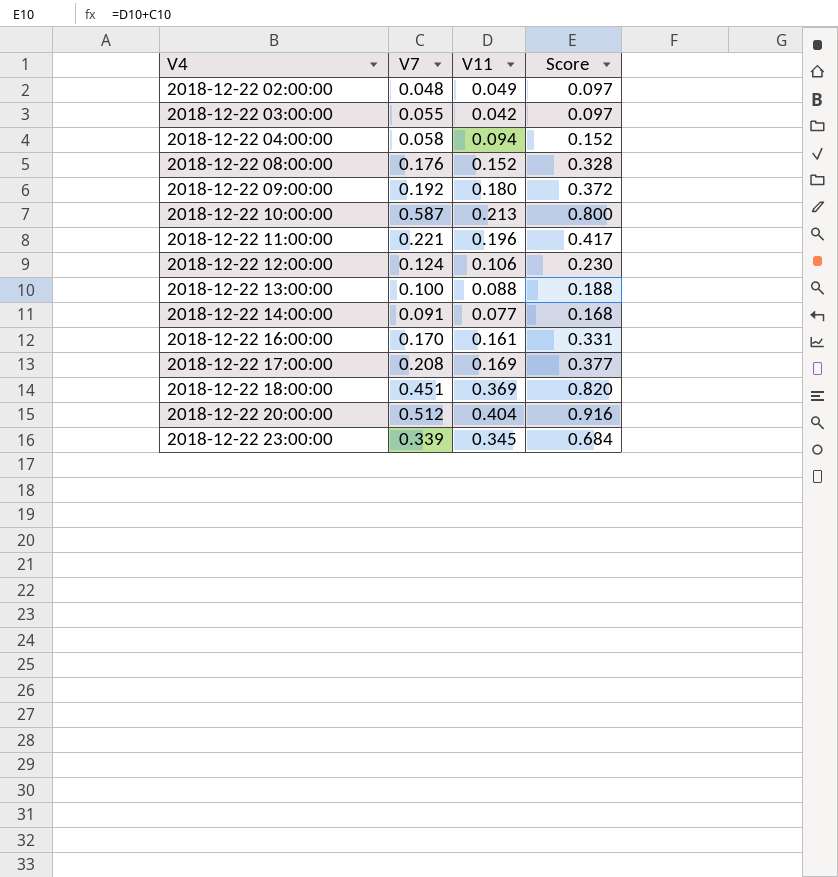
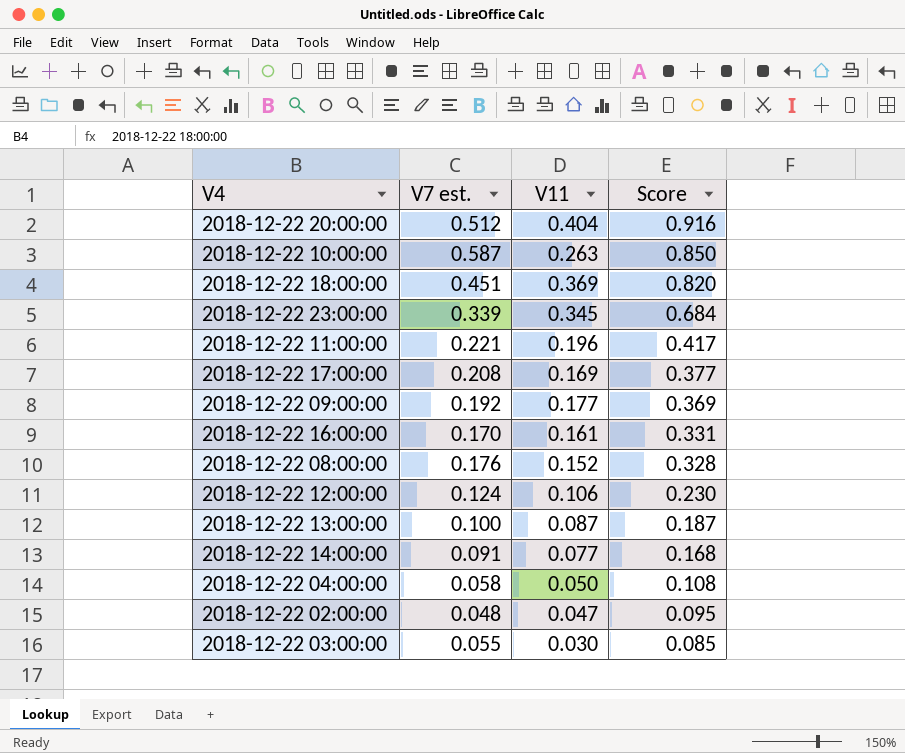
row order: V4 ascending -> Score descending
column name: V7 -> V7 est.
2018-12-22 10:00:00 | V11: 0.213 -> 0.263
2018-12-22 10:00:00 | Score: 0.800 -> 0.850
2018-12-22 09:00:00 | V11: 0.180 -> 0.177
2018-12-22 09:00:00 | Score: 0.372 -> 0.369
2018-12-22 13:00:00 | V11: 0.088 -> 0.087
2018-12-22 13:00:00 | Score: 0.188 -> 0.187
2018-12-22 04:00:00 | V11: 0.094 -> 0.050
2018-12-22 04:00:00 | Score: 0.152 -> 0.108
2018-12-22 02:00:00 | V11: 0.049 -> 0.047
2018-12-22 02:00:00 | Score: 0.097 -> 0.095
2018-12-22 03:00:00 | V11: 0.042 -> 0.030
2018-12-22 03:00:00 | Score: 0.097 -> 0.085

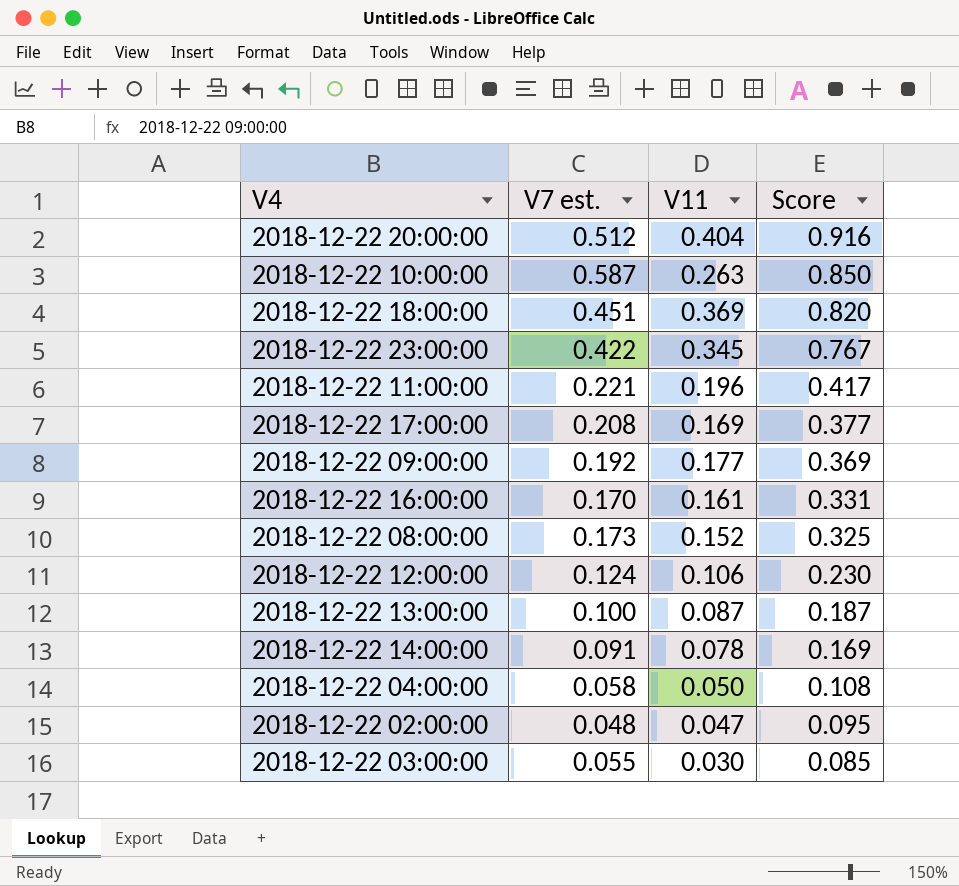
2018-12-22 23:00:00 | V7 est.: 0.339 -> 0.422
2018-12-22 23:00:00 | Score: 0.684 -> 0.767
2018-12-22 08:00:00 | V7 est.: 0.176 -> 0.173
2018-12-22 08:00:00 | Score: 0.328 -> 0.325
2018-12-22 14:00:00 | V11: 0.077 -> 0.078
2018-12-22 14:00:00 | Score: 0.168 -> 0.169

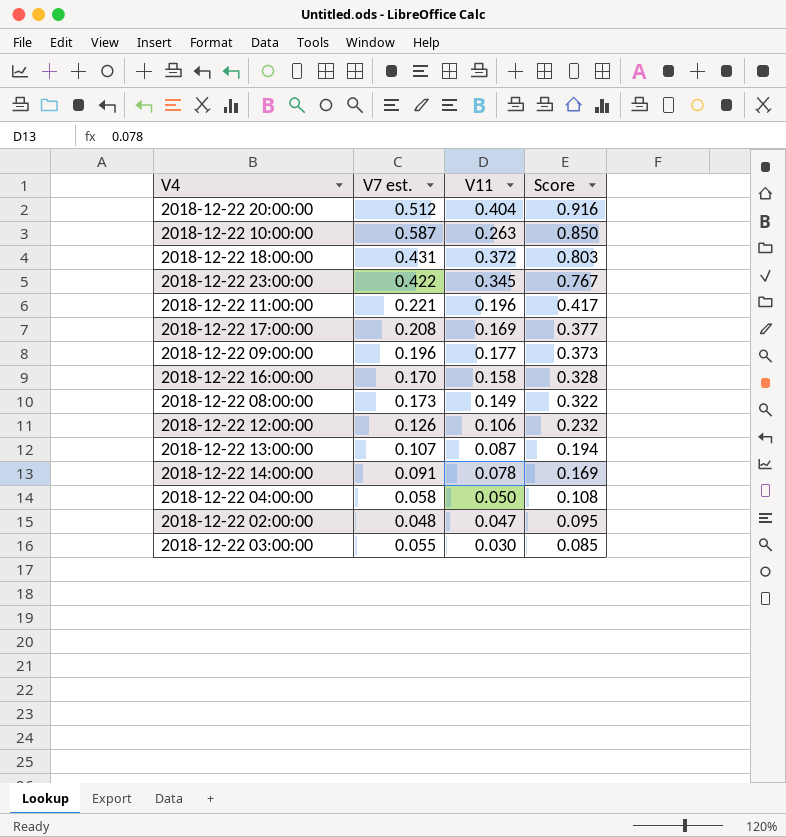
2018-12-22 18:00:00 | V7 est.: 0.451 -> 0.431
2018-12-22 18:00:00 | V11: 0.369 -> 0.372
2018-12-22 18:00:00 | Score: 0.820 -> 0.803
2018-12-22 09:00:00 | V7 est.: 0.192 -> 0.196
2018-12-22 09:00:00 | Score: 0.369 -> 0.373
2018-12-22 16:00:00 | V11: 0.161 -> 0.158
2018-12-22 16:00:00 | Score: 0.331 -> 0.328
2018-12-22 08:00:00 | V11: 0.152 -> 0.149
2018-12-22 08:00:00 | Score: 0.325 -> 0.322
2018-12-22 12:00:00 | V7 est.: 0.124 -> 0.126
2018-12-22 12:00:00 | Score: 0.230 -> 0.232
2018-12-22 13:00:00 | V7 est.: 0.100 -> 0.107
2018-12-22 13:00:00 | Score: 0.187 -> 0.194

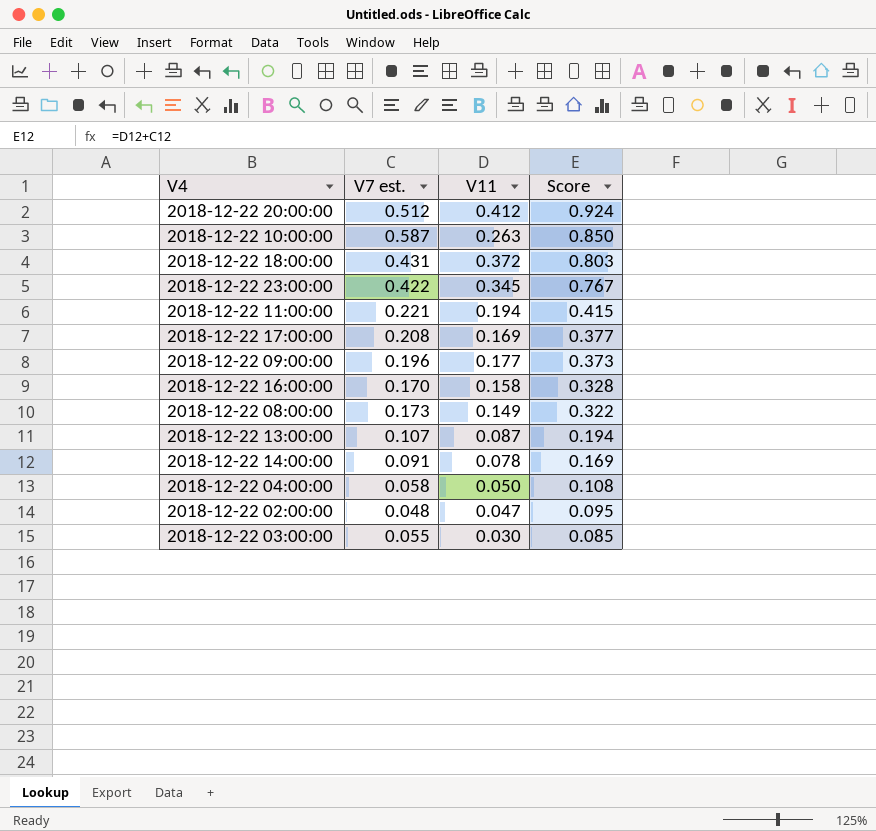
row 2018-12-22 12:00:00: 0.126 | 0.106 | 0.232 -> none
2018-12-22 20:00:00 | V11: 0.404 -> 0.412
2018-12-22 20:00:00 | Score: 0.916 -> 0.924
2018-12-22 11:00:00 | V11: 0.196 -> 0.194
2018-12-22 11:00:00 | Score: 0.417 -> 0.415

